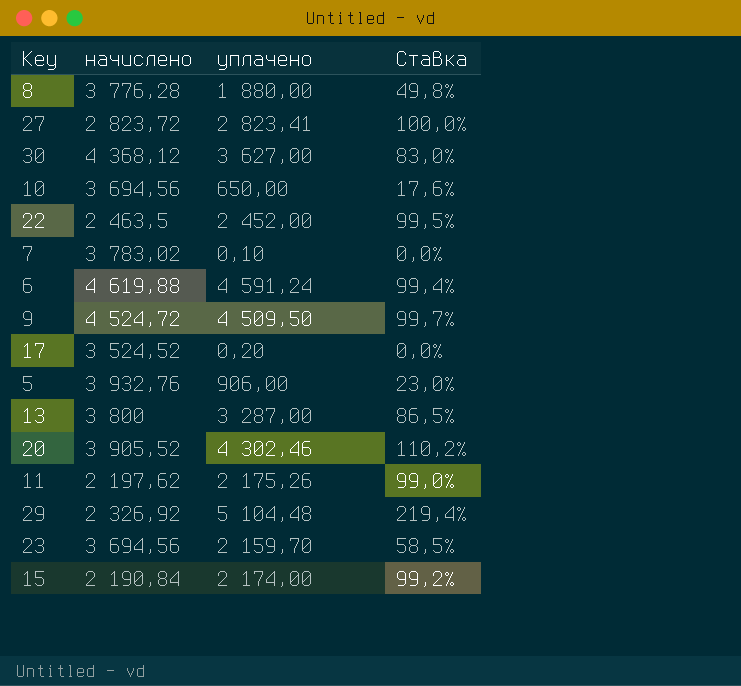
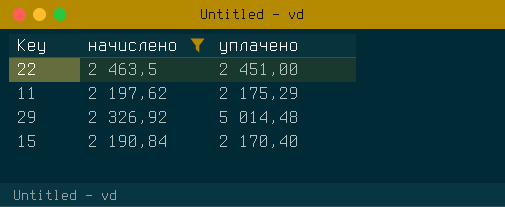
filter: none -> начислено <= 2 463,5
column Ставка | formula: [уплачено] / [начислено] -> none
22 | уплачено: 2 452,00 -> 2 451,00
11 | уплачено: 2 175,26 -> 2 175,29
29 | уплачено: 5 104,48 -> 5 014,48
15 | уплачено: 2 174,00 -> 2 170,40

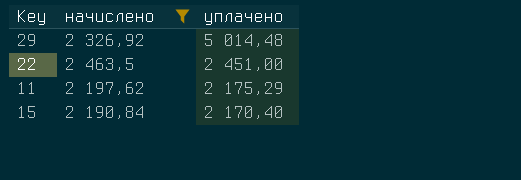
row order: none -> уплачено descending

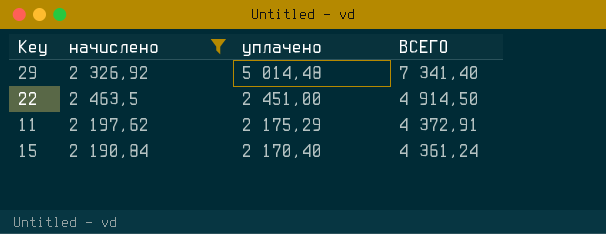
column ВСЕГО | formula: none -> [начислено] + [уплачено]

